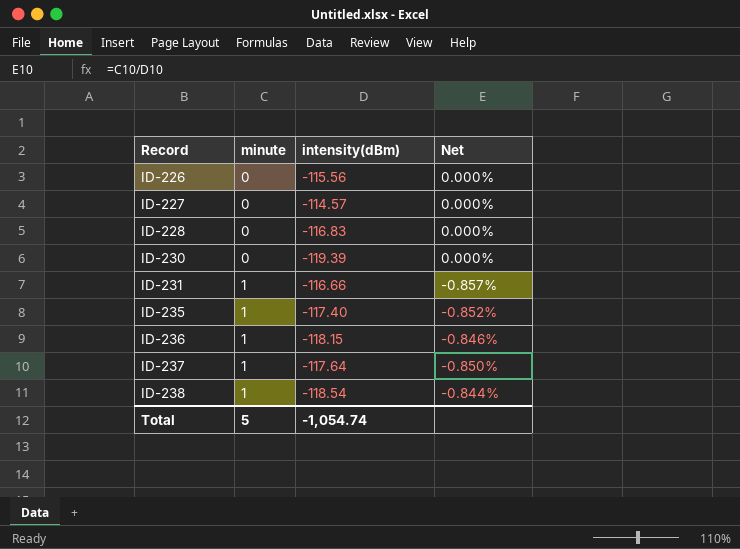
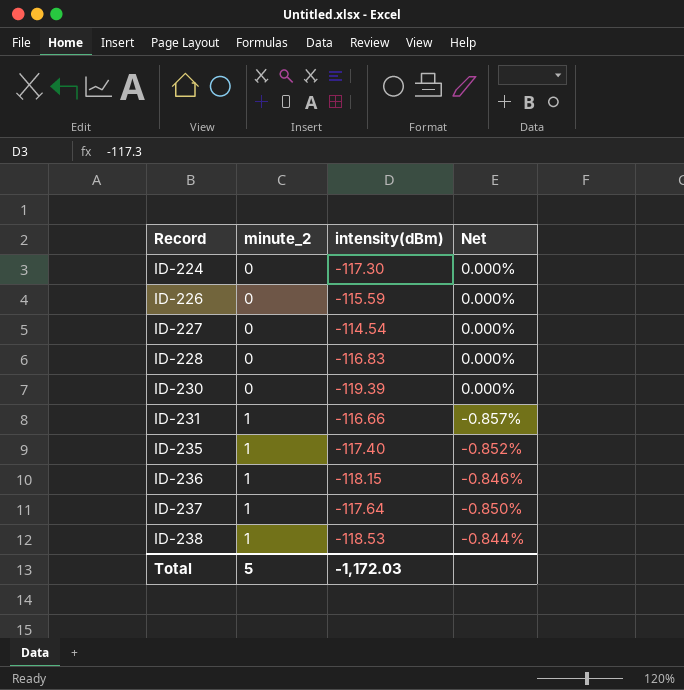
column name: minute -> minute_2
row ID-224: none -> 0 | -117.30 | 0.000%
ID-226 | intensity(dBm): -115.56 -> -115.59
ID-227 | intensity(dBm): -114.57 -> -114.54
ID-238 | intensity(dBm): -118.54 -> -118.53
Total | intensity(dBm): -1,054.74 -> -1,172.03

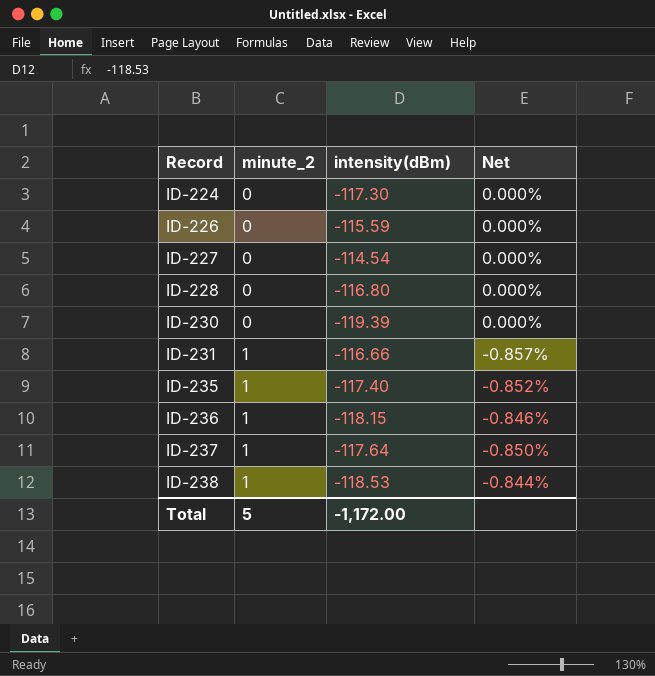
ID-228 | intensity(dBm): -116.83 -> -116.80
Total | intensity(dBm): -1,172.03 -> -1,172.00

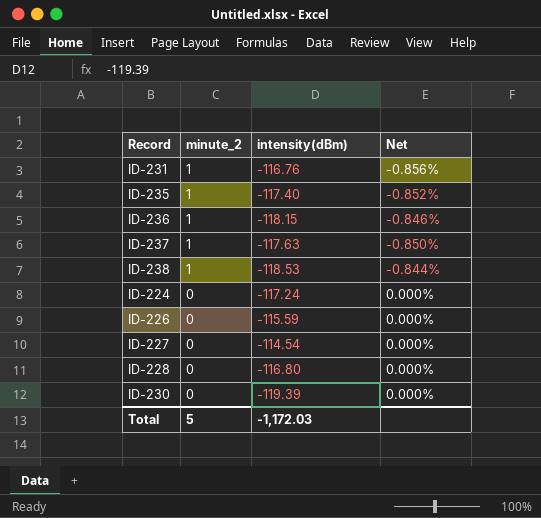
row order: Record ascending -> minute_2 descending
ID-231 | intensity(dBm): -116.66 -> -116.76
ID-231 | Net: -0.857% -> -0.856%
ID-237 | intensity(dBm): -117.64 -> -117.63
ID-224 | intensity(dBm): -117.30 -> -117.24
Total | intensity(dBm): -1,172.00 -> -1,172.03

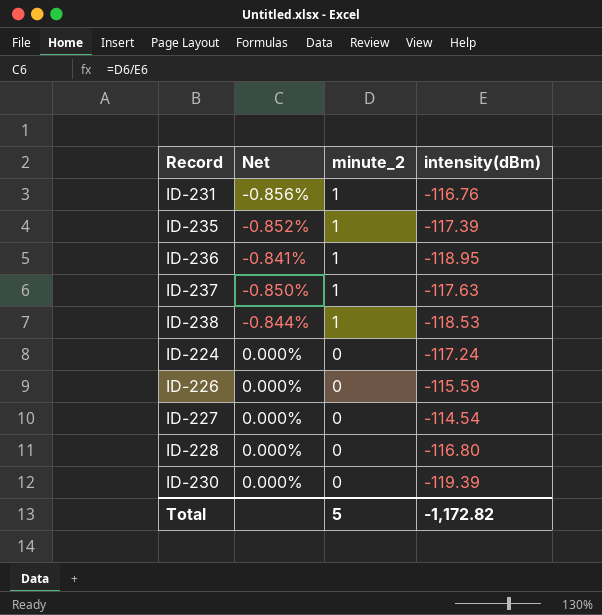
column Net | position: 4 -> 2
ID-235 | intensity(dBm): -117.40 -> -117.39
ID-236 | Net: -0.846% -> -0.841%
ID-236 | intensity(dBm): -118.15 -> -118.95
Total | intensity(dBm): -1,172.03 -> -1,172.82

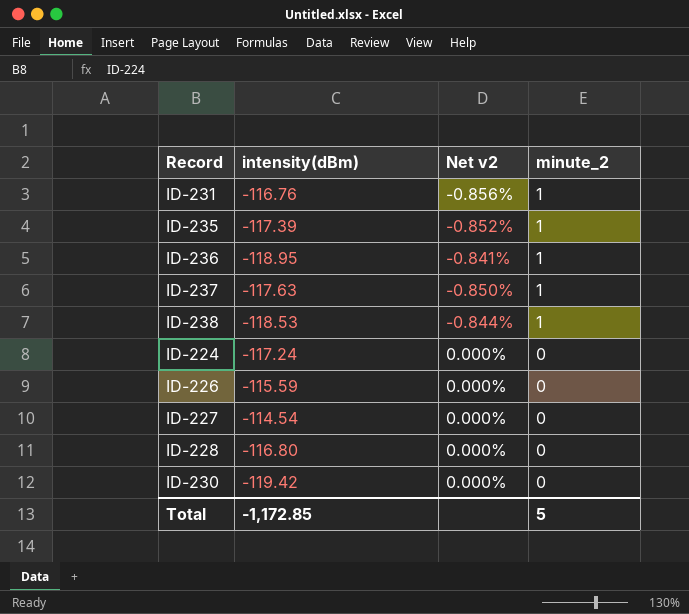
column intensity(dBm) | position: 4 -> 2
column name: Net -> Net v2
ID-230 | intensity(dBm): -119.39 -> -119.42
Total | intensity(dBm): -1,172.82 -> -1,172.85

